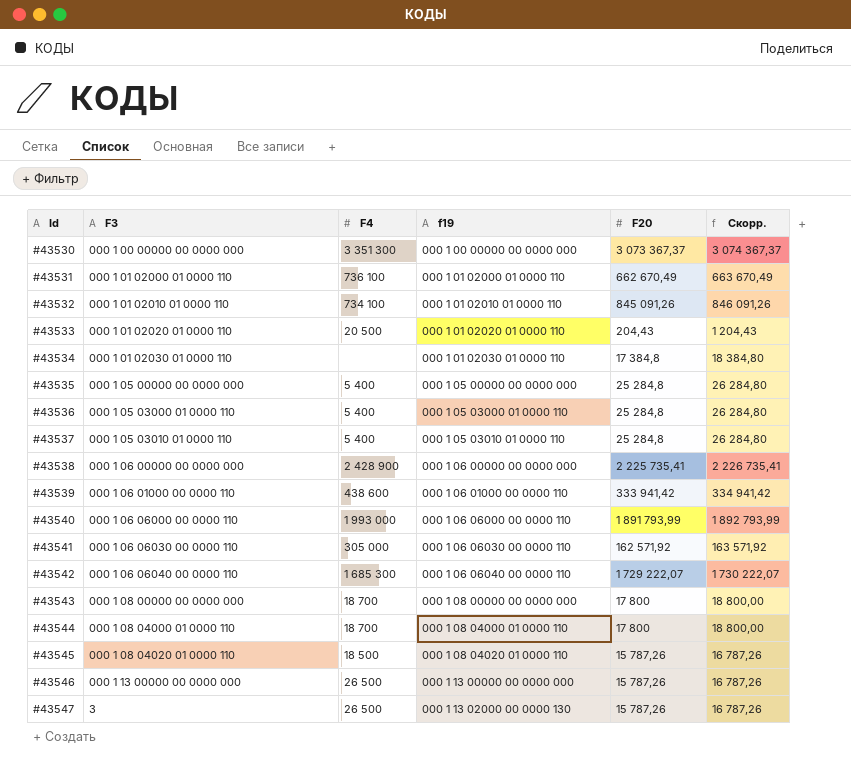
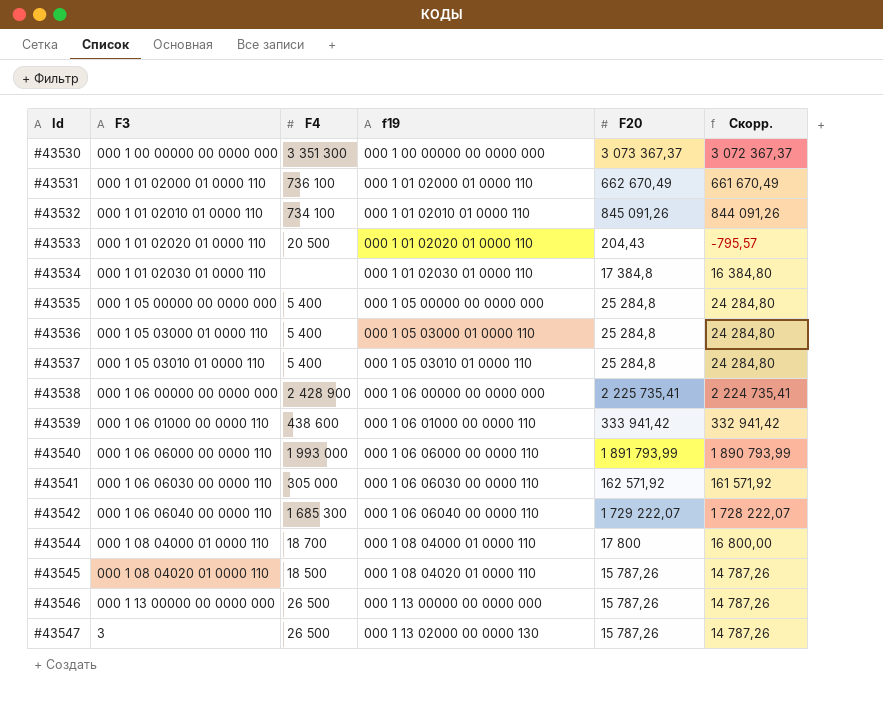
column Скорр. | formula: [F20] + 1000 -> [F20] - 1000
row #43543: 000 1 08 00000 00 0000 000 | 18 700 | 000 1 08 00000 00 0000 000 | 17 800 | 18 800,00 -> none

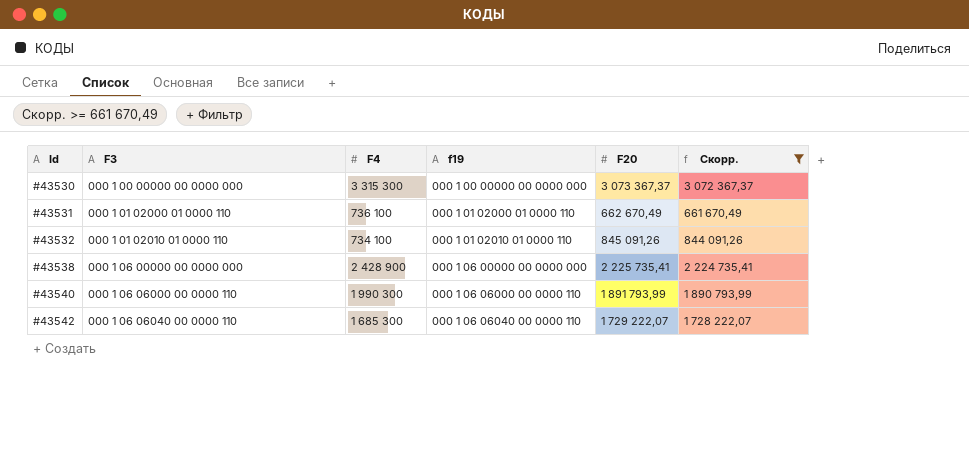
filter: none -> Скорр. >= 661 670,49
#43530 | F4: 3 351 300 -> 3 315 300
#43540 | F4: 1 993 000 -> 1 990 300

